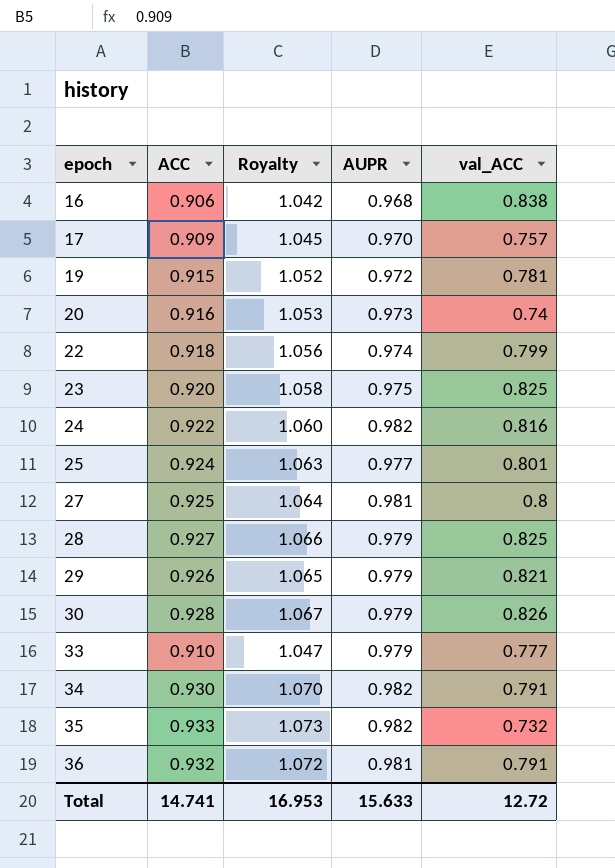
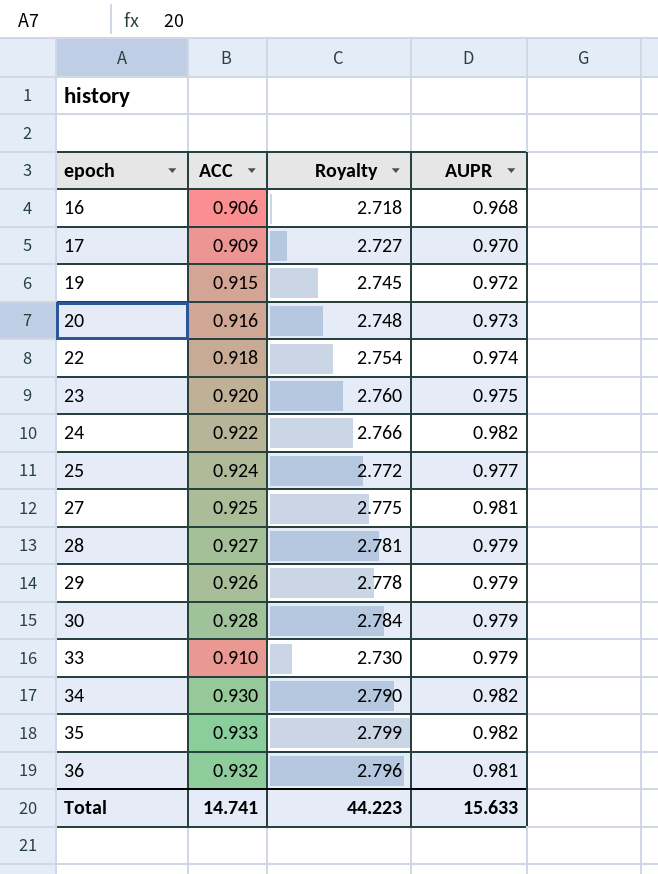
column val_ACC | position: 5 -> none
column Royalty | formula: [ACC] * 1.15 -> [ACC] * 3
Total | Royalty: 16.953 -> 44.223

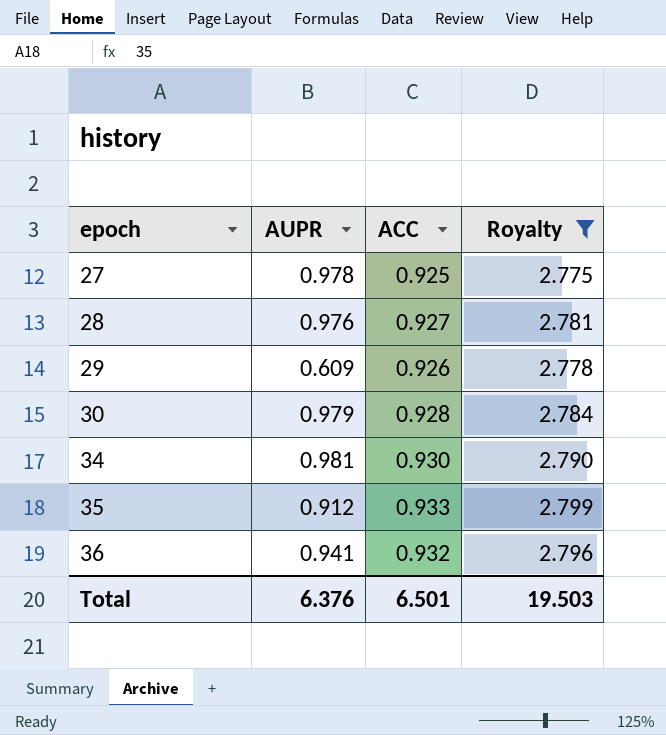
filter: none -> Royalty >= 2.775
column AUPR | position: 4 -> 2
27 | AUPR: 0.981 -> 0.978
28 | AUPR: 0.979 -> 0.976
29 | AUPR: 0.979 -> 0.609
34 | AUPR: 0.982 -> 0.981
35 | AUPR: 0.982 -> 0.912
36 | AUPR: 0.981 -> 0.941
Total | AUPR: 15.633 -> 6.376
Total | ACC: 14.741 -> 6.501
Total | Royalty: 44.223 -> 19.503

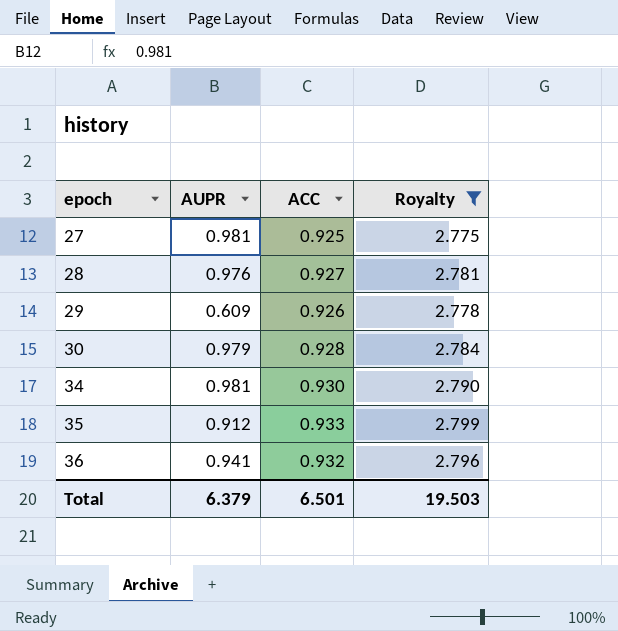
27 | AUPR: 0.978 -> 0.981
Total | AUPR: 6.376 -> 6.379

